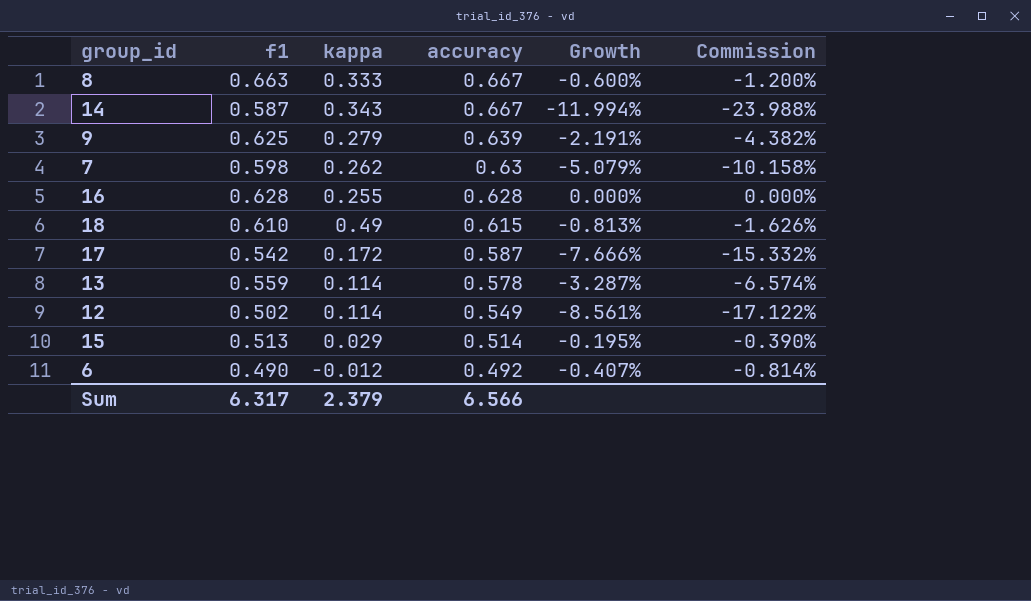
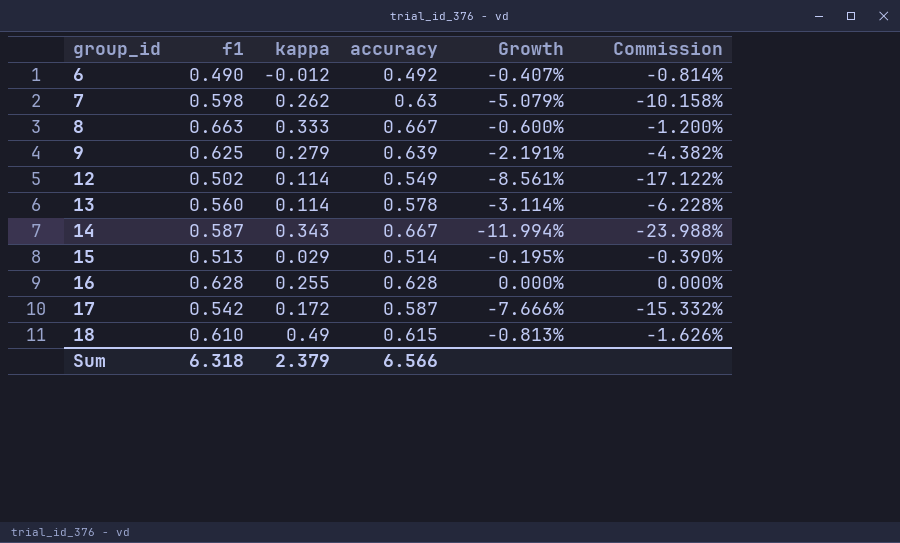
row order: accuracy descending -> group_id ascending
13 | f1: 0.559 -> 0.560
13 | Growth: -3.287% -> -3.114%
13 | Commission: -6.574% -> -6.228%
Sum | f1: 6.317 -> 6.318

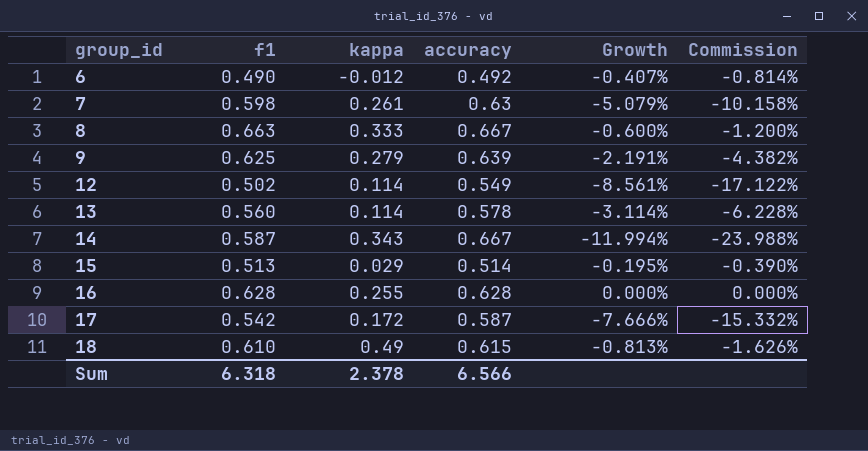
7 | kappa: 0.262 -> 0.261
Sum | kappa: 2.379 -> 2.378

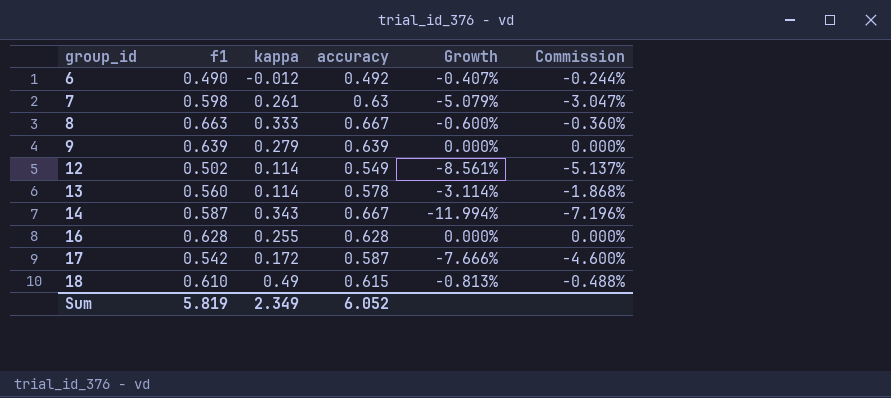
column Commission | formula: [Growth] * 2 -> [Growth] * 0.6
row 15: 0.513 | 0.029 | 0.514 | -0.195% | -0.390% -> none
9 | f1: 0.625 -> 0.639
9 | Growth: -2.191% -> 0.000%
Sum | f1: 6.318 -> 5.819
Sum | kappa: 2.378 -> 2.349
Sum | accuracy: 6.566 -> 6.052

